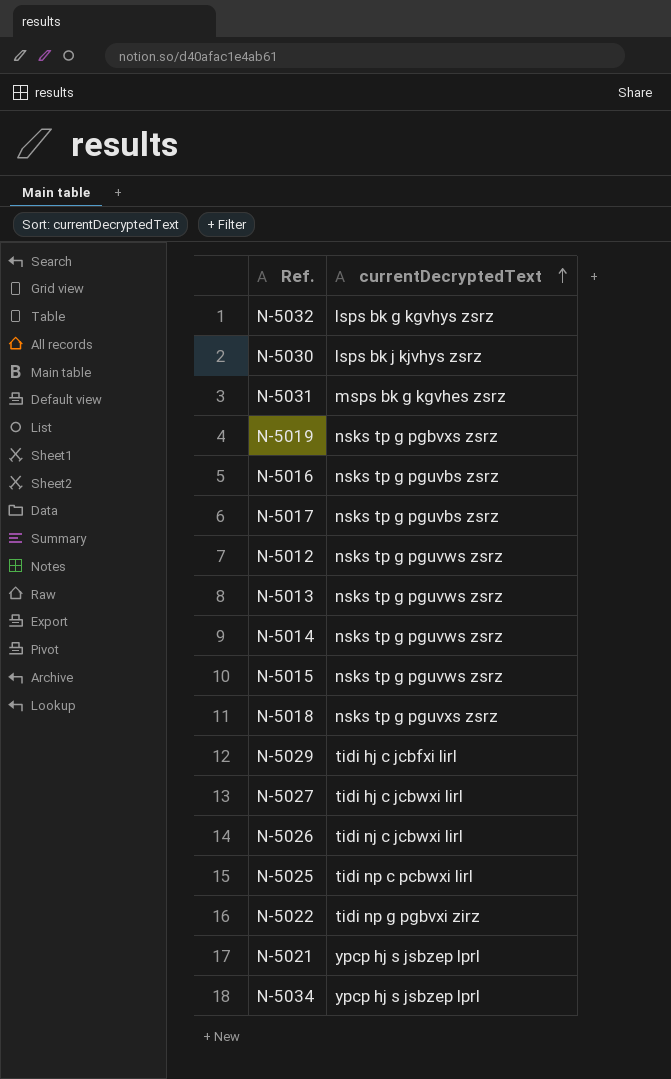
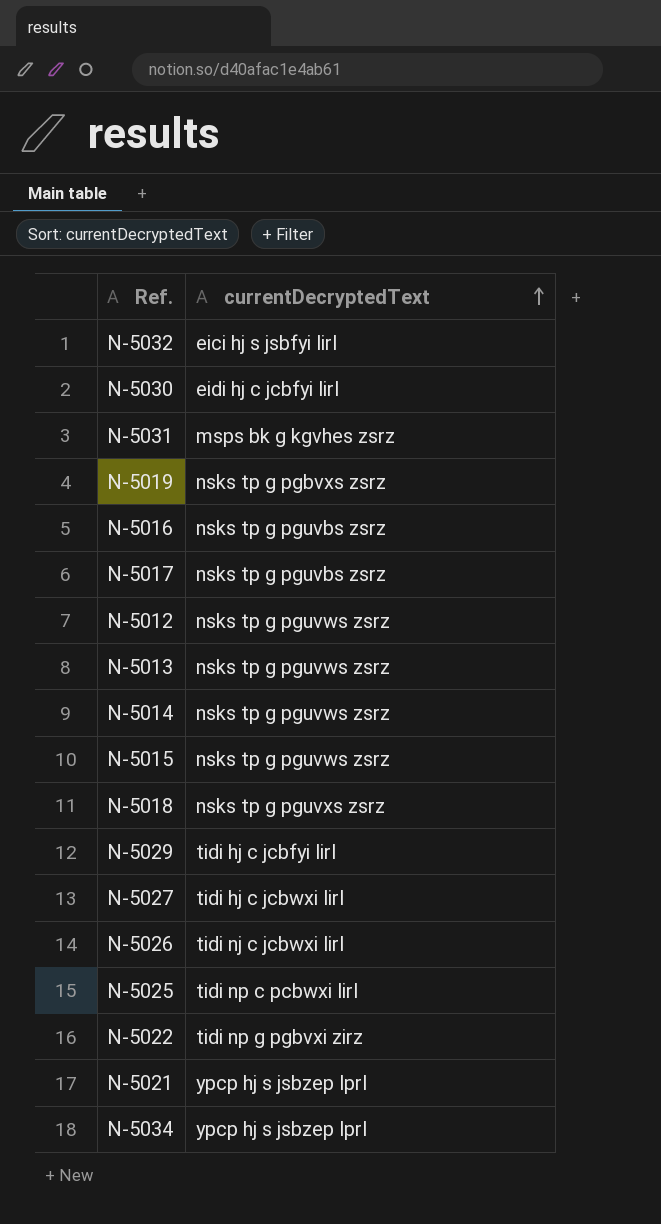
N-5032 | currentDecryptedText: lsps bk g kgvhys zsrz -> eici hj s jsbfyi lirl
N-5030 | currentDecryptedText: lsps bk j kjvhys zsrz -> eidi hj c jcbfyi lirl
N-5029 | currentDecryptedText: tidi hj c jcbfxi lirl -> tidi hj c jcbfyi lirl

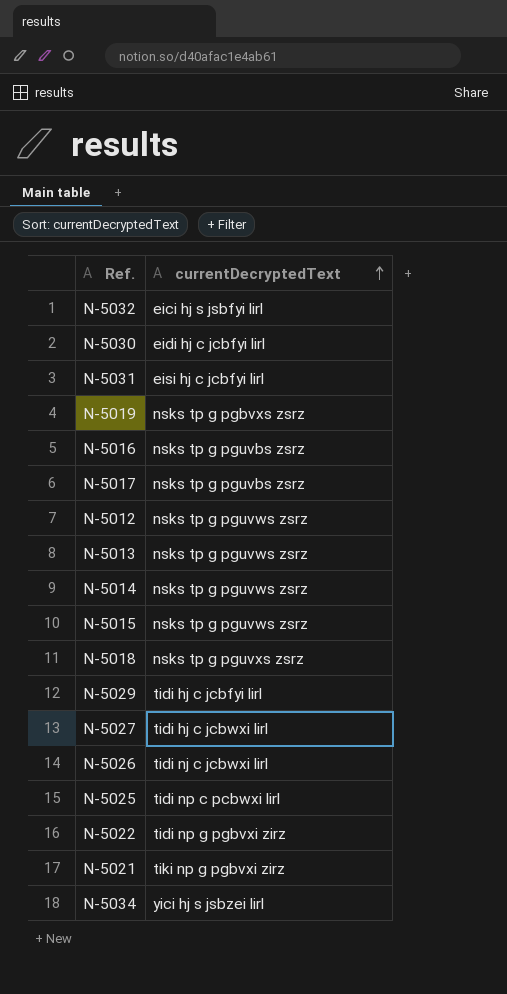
N-5031 | currentDecryptedText: msps bk g kgvhes zsrz -> eisi hj c jcbfyi lirl
N-5021 | currentDecryptedText: ypcp hj s jsbzep lprl -> tiki np g pgbvxi zirz
N-5034 | currentDecryptedText: ypcp hj s jsbzep lprl -> yici hj s jsbzei lirl

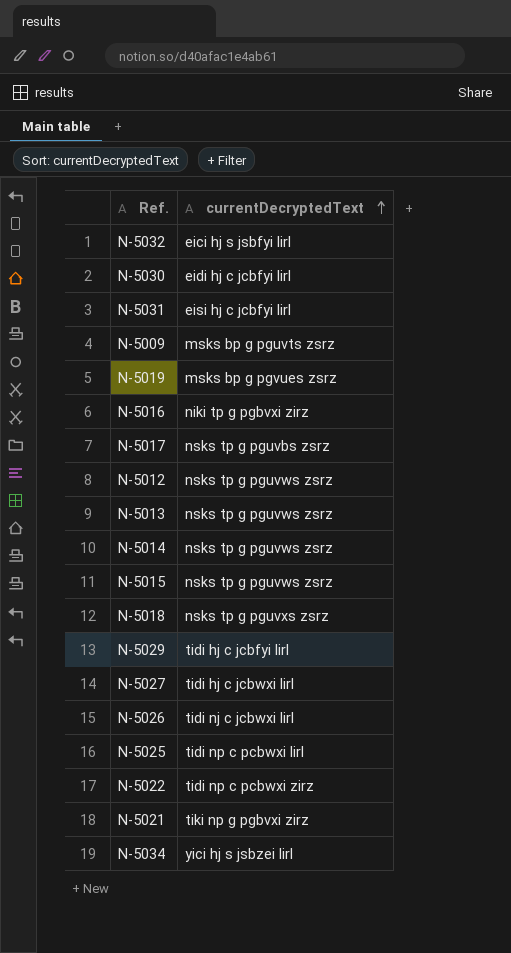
row N-5009: none -> msks bp g pguvts zsrz
N-5019 | currentDecryptedText: nsks tp g pgbvxs zsrz -> msks bp g pgvues zsrz
N-5016 | currentDecryptedText: nsks tp g pguvbs zsrz -> niki tp g pgbvxi zirz
N-5022 | currentDecryptedText: tidi np g pgbvxi zirz -> tidi np c pcbwxi zirz

